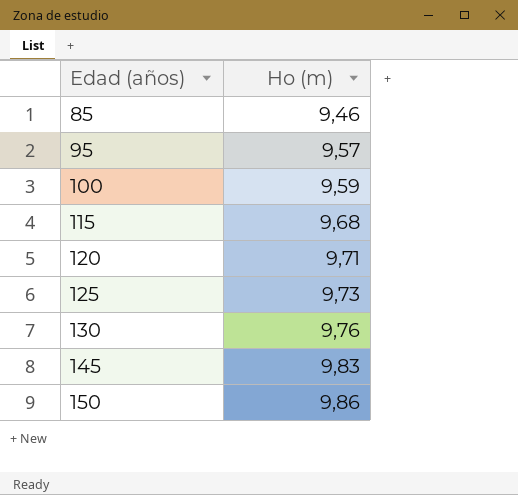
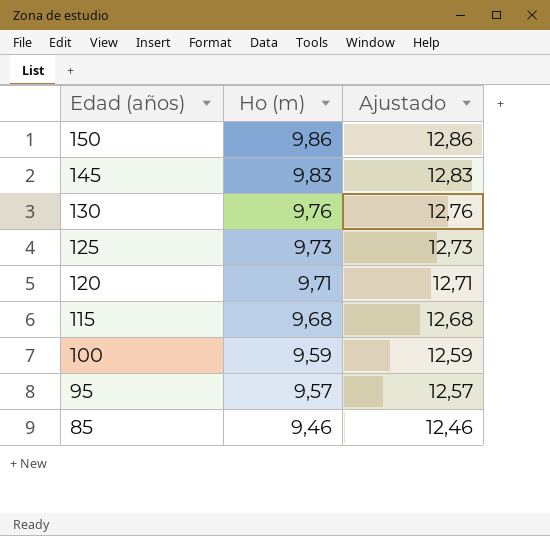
row order: Edad (años) ascending -> Edad (años) descending
column Ajustado | formula: none -> [Ho (m)] + 3

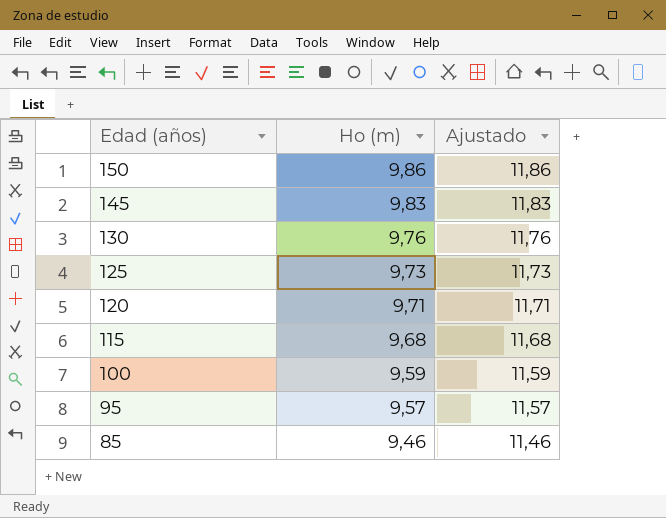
column Ajustado | formula: [Ho (m)] + 3 -> [Ho (m)] + 2

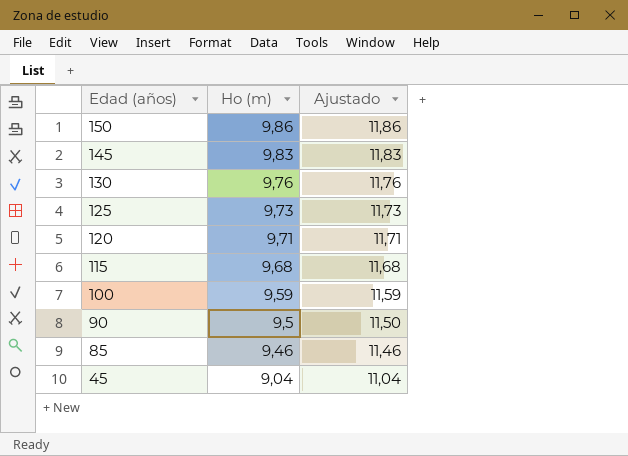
row 95: 9,57 | 11,57 -> none
row 90: none -> 9,5 | 11,50
row 45: none -> 9,04 | 11,04

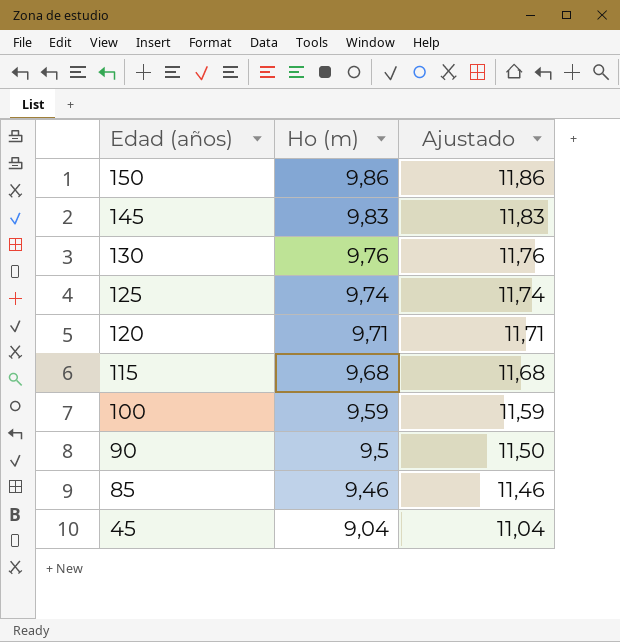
125 | Ho (m): 9,73 -> 9,74
125 | Ajustado: 11,73 -> 11,74

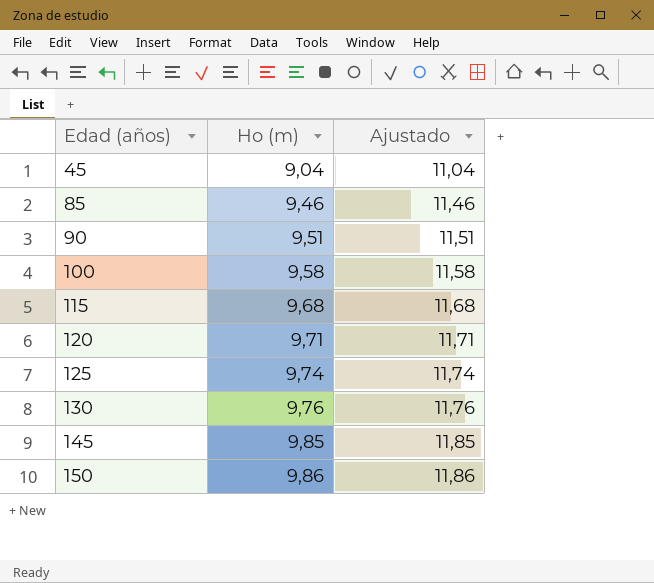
row order: Edad (años) descending -> Edad (años) ascending
90 | Ho (m): 9,5 -> 9,51
90 | Ajustado: 11,50 -> 11,51
100 | Ho (m): 9,59 -> 9,58
100 | Ajustado: 11,59 -> 11,58
145 | Ho (m): 9,83 -> 9,85
145 | Ajustado: 11,83 -> 11,85

